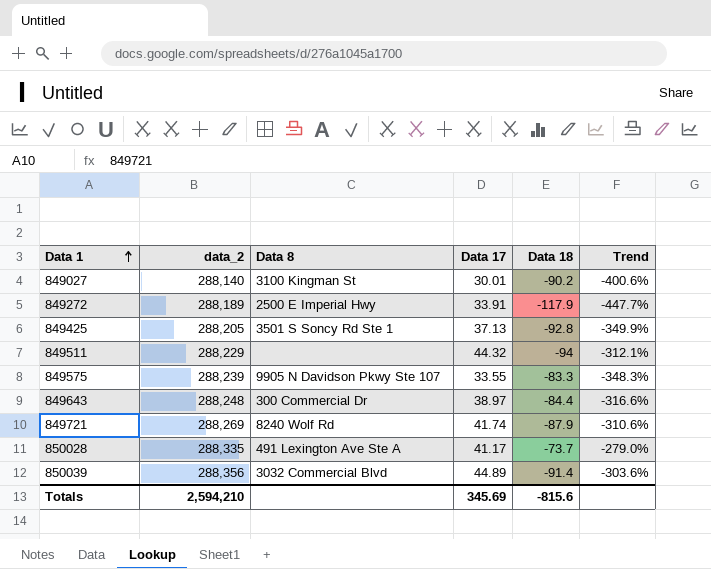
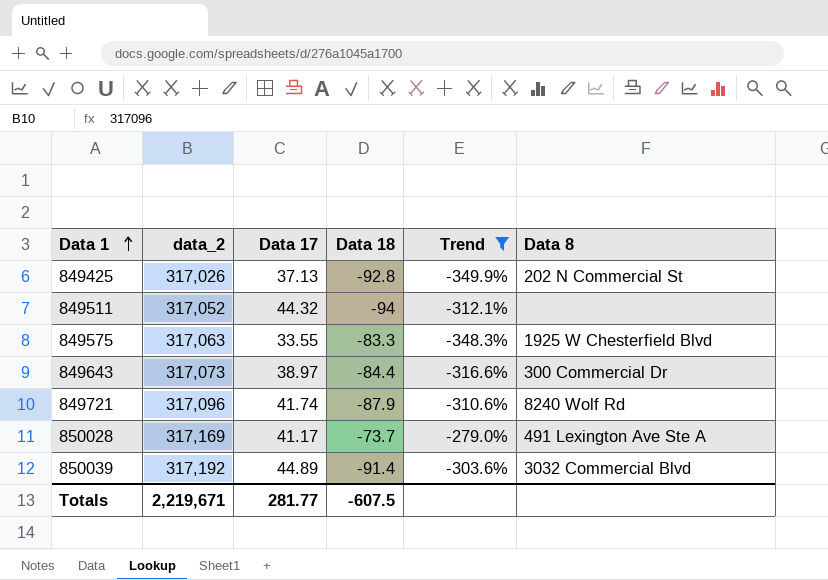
filter: none -> Trend >= -349.9%
column Data 8 | position: 3 -> 6
849425 | data_2: 288,205 -> 317,026
849425 | Data 8: 3501 S Soncy Rd Ste 1 -> 202 N Commercial St
849511 | data_2: 288,229 -> 317,052
849575 | data_2: 288,239 -> 317,063
849575 | Data 8: 9905 N Davidson Pkwy Ste 107 -> 1925 W Chesterfield Blvd
849643 | data_2: 288,248 -> 317,073
849721 | data_2: 288,269 -> 317,096
850028 | data_2: 288,335 -> 317,169
850039 | data_2: 288,356 -> 317,192
Totals | data_2: 2,594,210 -> 2,219,671
Totals | Data 17: 345.69 -> 281.77
Totals | Data 18: -815.6 -> -607.5

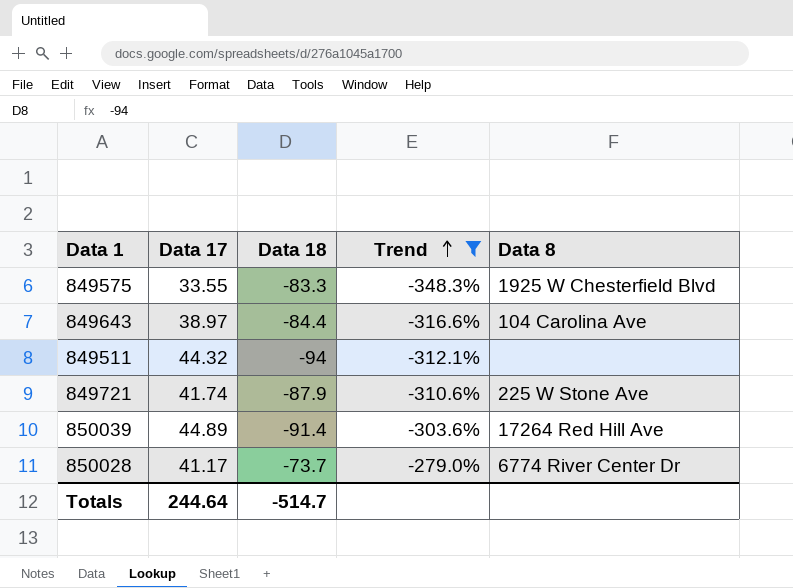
row order: Data 1 ascending -> Trend ascending
column data_2 | position: 2 -> none
row 849425: 317,026 | 37.13 | -92.8 | -349.9% | 202 N Commercial St -> none
849643 | Data 8: 300 Commercial Dr -> 104 Carolina Ave
849721 | Data 8: 8240 Wolf Rd -> 225 W Stone Ave
850039 | Data 8: 3032 Commercial Blvd -> 17264 Red Hill Ave
850028 | Data 8: 491 Lexington Ave Ste A -> 6774 River Center Dr
Totals | Data 17: 281.77 -> 244.64
Totals | Data 18: -607.5 -> -514.7

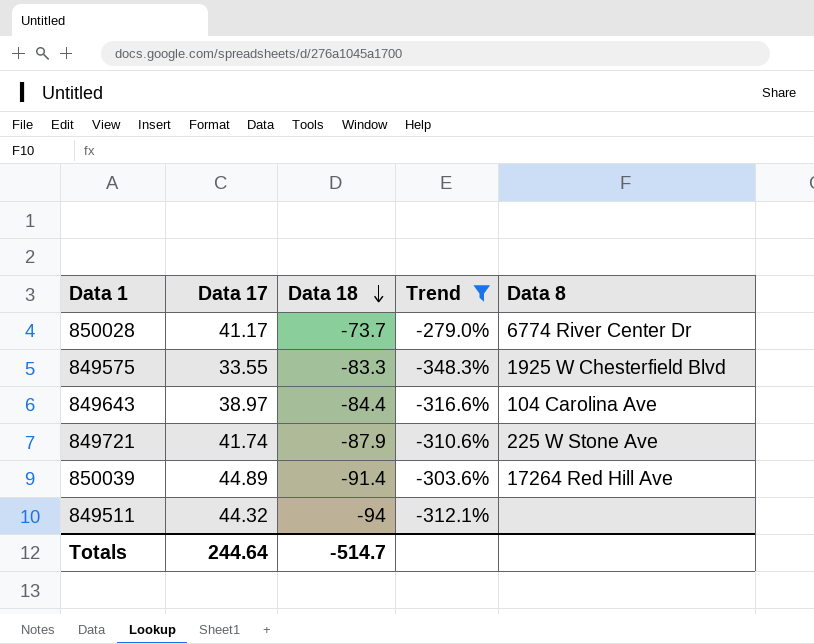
row order: Trend ascending -> Data 18 descending

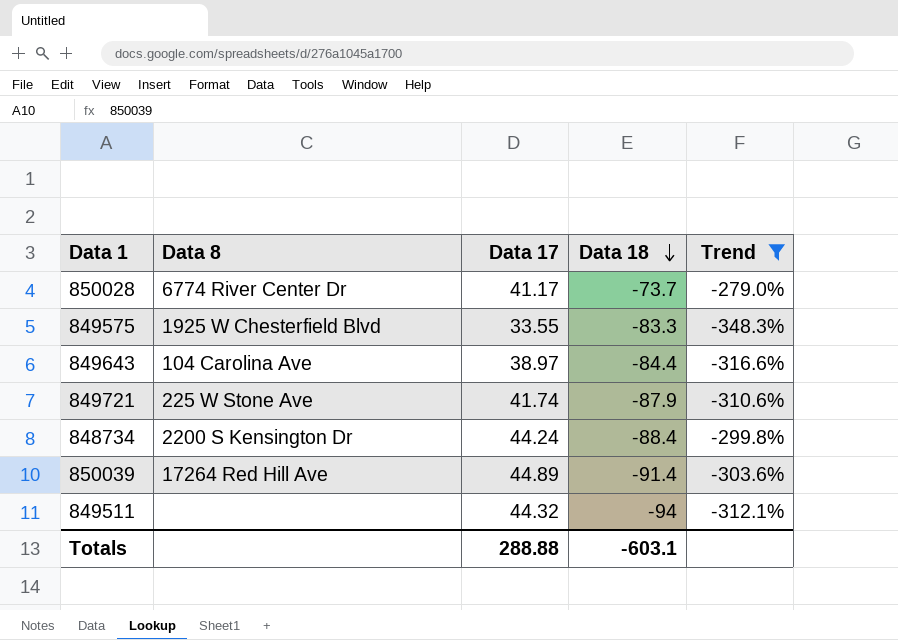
column Data 8 | position: 5 -> 2
row 848734: none -> 2200 S Kensington Dr | 44.24 | -88.4 | -299.8%
Totals | Data 17: 244.64 -> 288.88
Totals | Data 18: -514.7 -> -603.1

